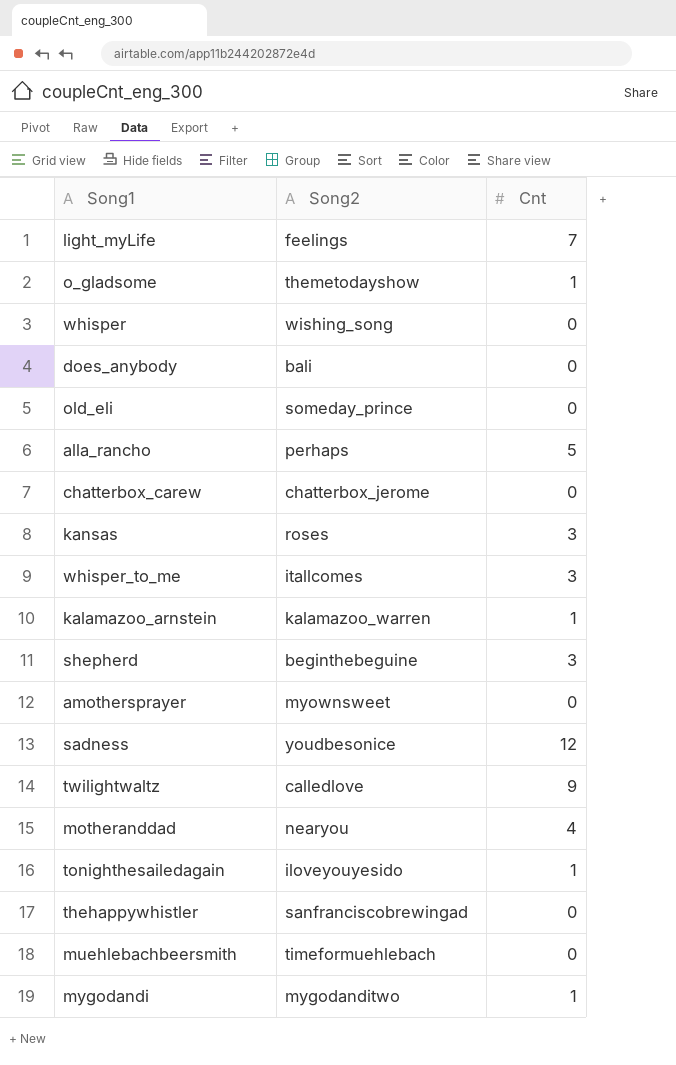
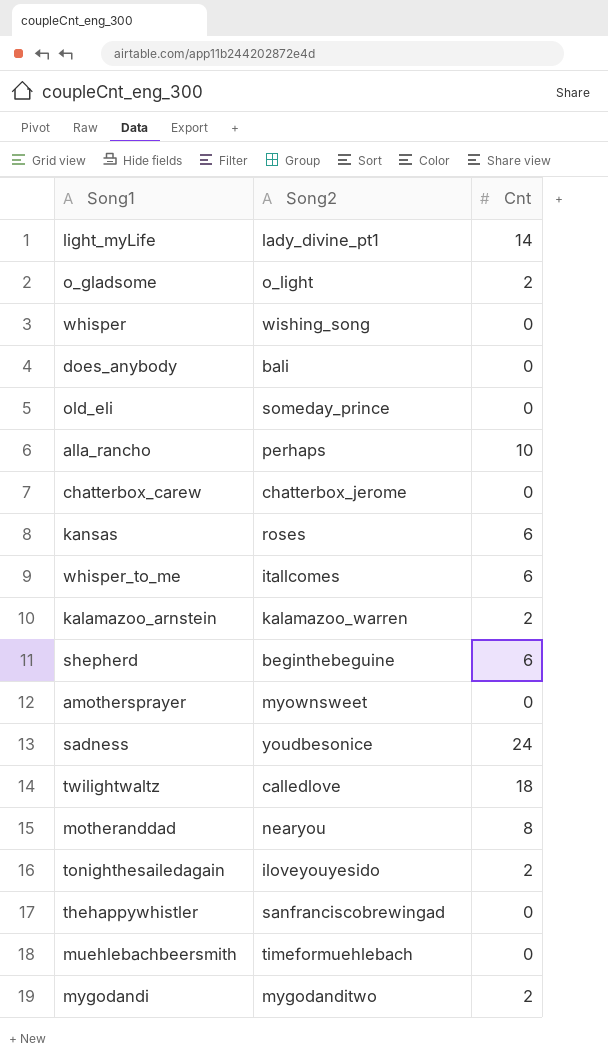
light_myLife | Song2: feelings -> lady_divine_pt1
light_myLife | Cnt: 7 -> 14
o_gladsome | Song2: themetodayshow -> o_light
o_gladsome | Cnt: 1 -> 2
alla_rancho | Cnt: 5 -> 10
kansas | Cnt: 3 -> 6
whisper_to_me | Cnt: 3 -> 6
kalamazoo_arnstein | Cnt: 1 -> 2
shepherd | Cnt: 3 -> 6
sadness | Cnt: 12 -> 24
twilightwaltz | Cnt: 9 -> 18
motheranddad | Cnt: 4 -> 8
tonighthesailedagain | Cnt: 1 -> 2
mygodandi | Cnt: 1 -> 2

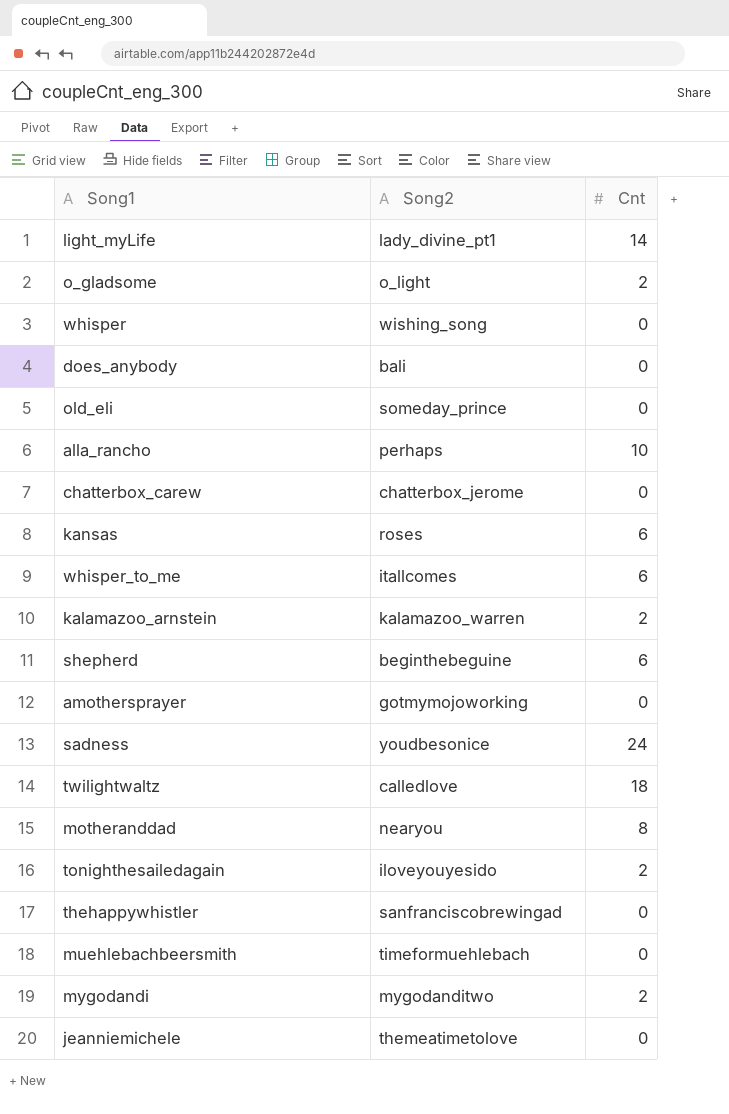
amothersprayer | Song2: myownsweet -> gotmymojoworking
row jeanniemichele: none -> themeatimetolove | 0

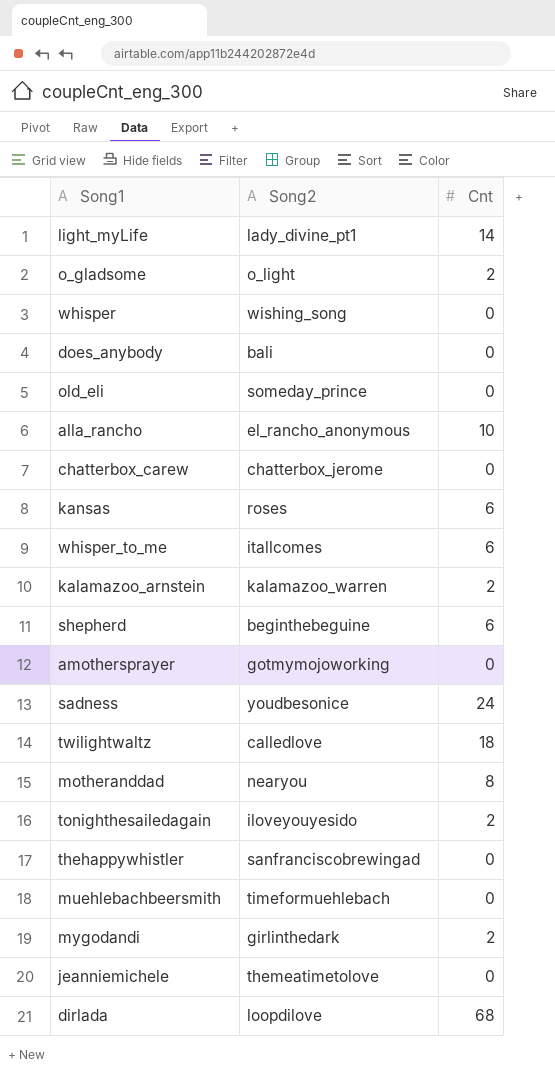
alla_rancho | Song2: perhaps -> el_rancho_anonymous
mygodandi | Song2: mygodanditwo -> girlinthedark
row dirlada: none -> loopdilove | 68

